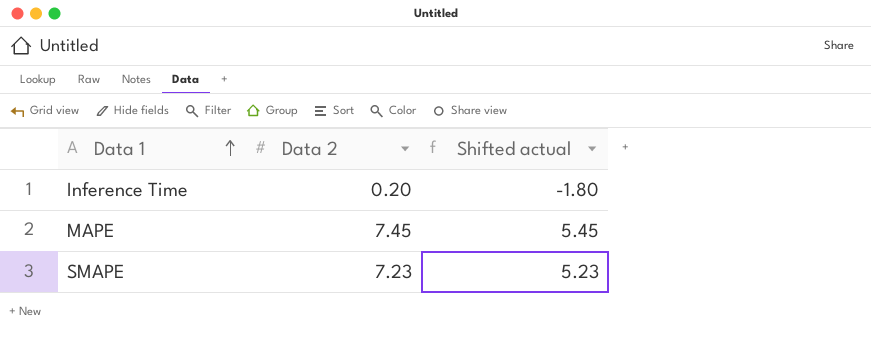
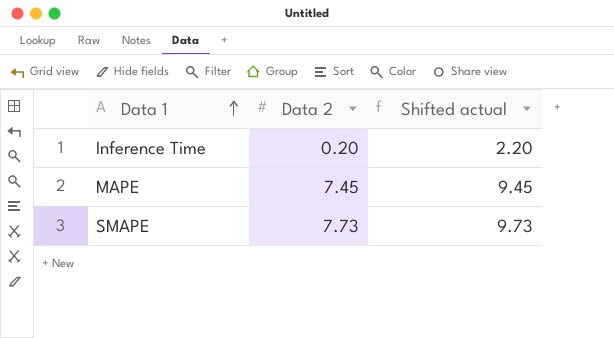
column Shifted actual | formula: [Data 2] - 2 -> [Data 2] + 2
SMAPE | Data 2: 7.23 -> 7.73

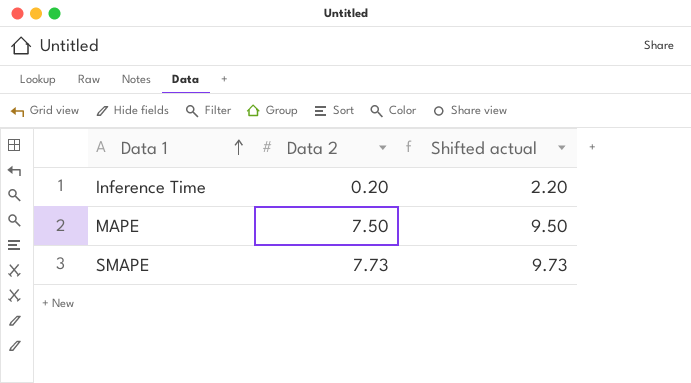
MAPE | Data 2: 7.45 -> 7.50
MAPE | Shifted actual: 9.45 -> 9.50

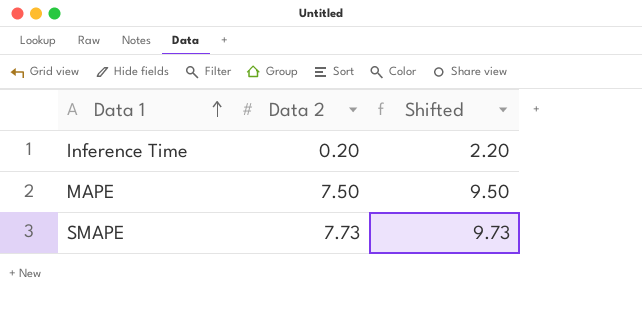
column name: Shifted actual -> Shifted

